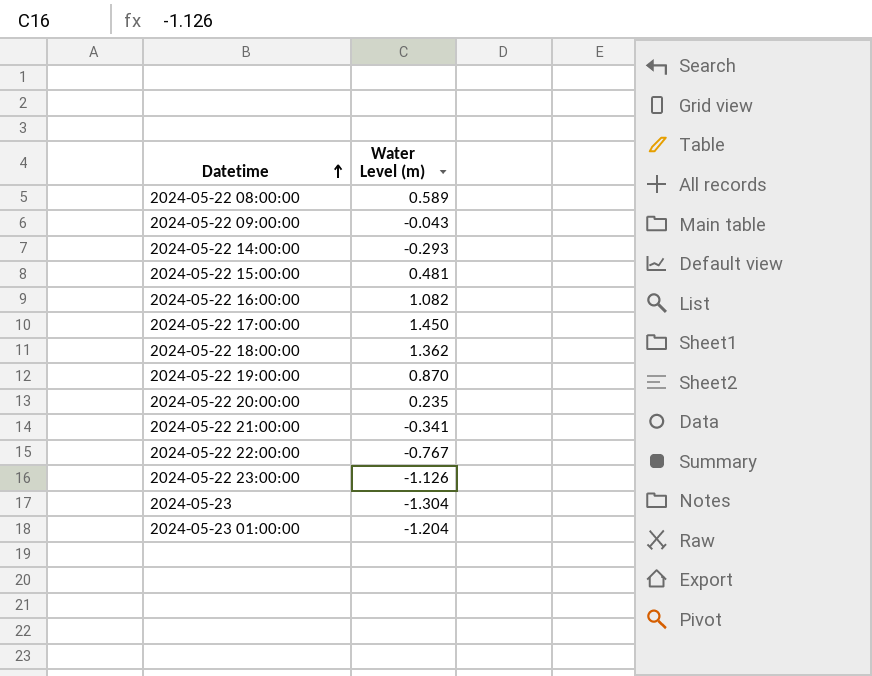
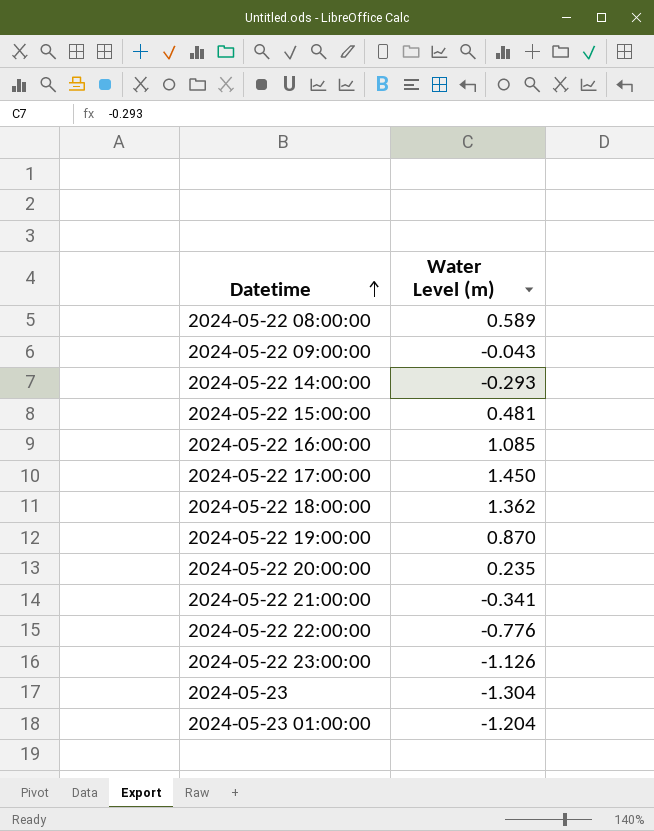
2024-05-22 16:00:00 | Water Level (m): 1.082 -> 1.085
2024-05-22 22:00:00 | Water Level (m): -0.767 -> -0.776

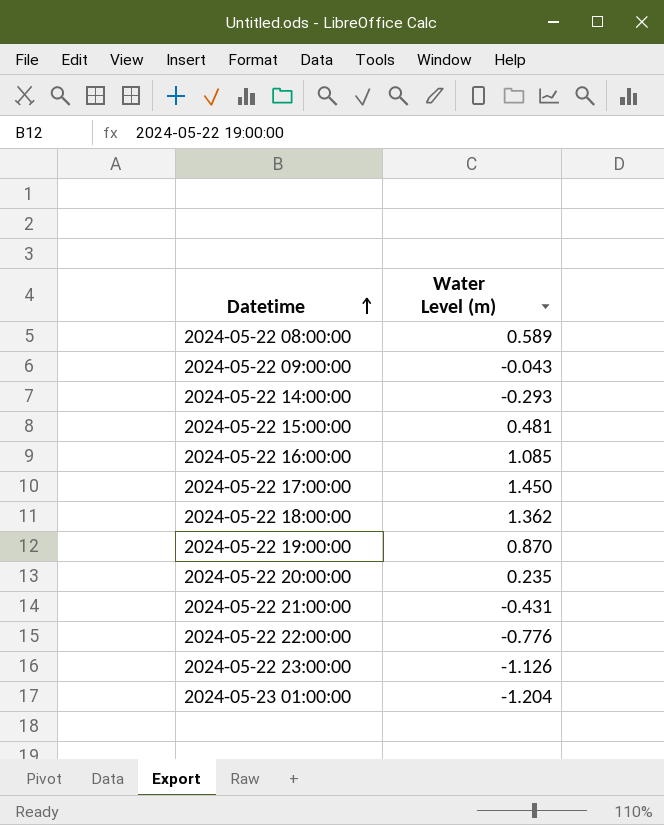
row 2024-05-23: -1.304 -> none
2024-05-22 21:00:00 | Water Level (m): -0.341 -> -0.431

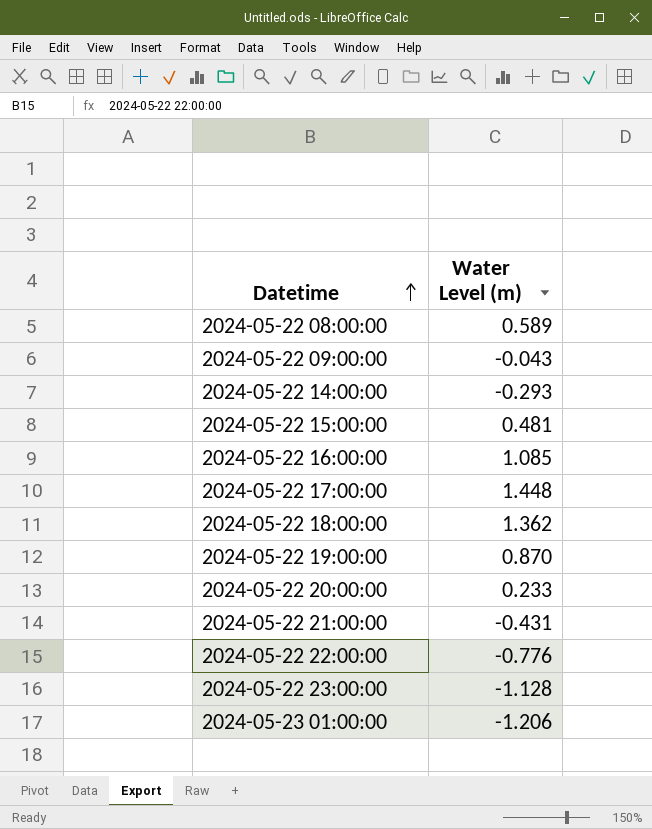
2024-05-22 17:00:00 | Water Level (m): 1.450 -> 1.448
2024-05-22 20:00:00 | Water Level (m): 0.235 -> 0.233
2024-05-22 23:00:00 | Water Level (m): -1.126 -> -1.128
2024-05-23 01:00:00 | Water Level (m): -1.204 -> -1.206

